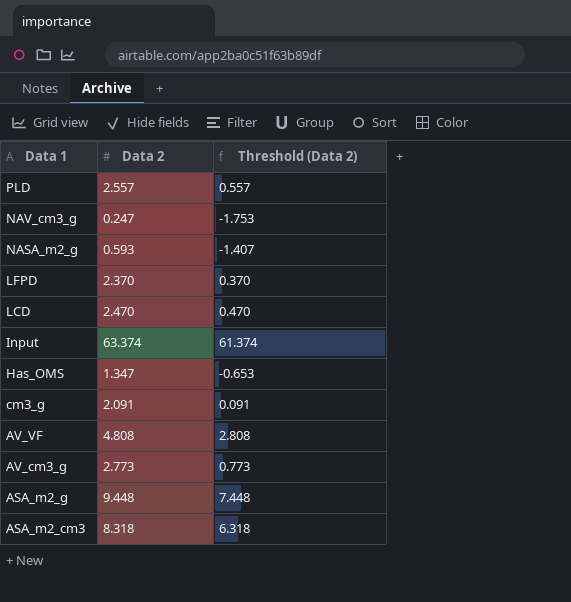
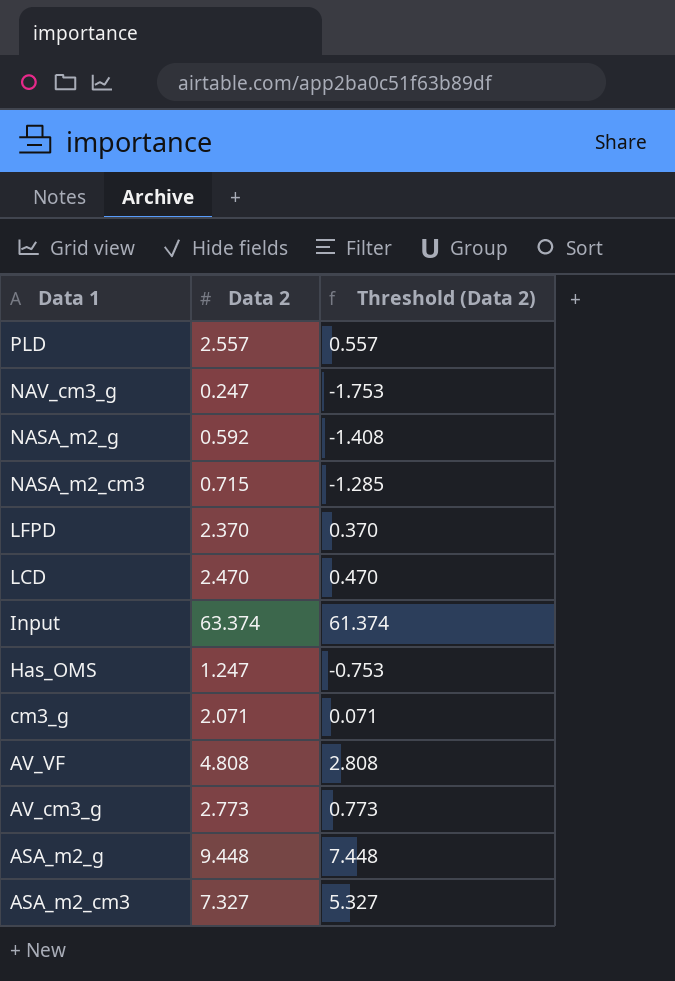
NASA_m2_g | Data 2: 0.593 -> 0.592
NASA_m2_g | Threshold (Data 2): -1.407 -> -1.408
row NASA_m2_cm3: none -> 0.715 | -1.285
Has_OMS | Data 2: 1.347 -> 1.247
Has_OMS | Threshold (Data 2): -0.653 -> -0.753
cm3_g | Data 2: 2.091 -> 2.071
cm3_g | Threshold (Data 2): 0.091 -> 0.071
ASA_m2_cm3 | Data 2: 8.318 -> 7.327
ASA_m2_cm3 | Threshold (Data 2): 6.318 -> 5.327

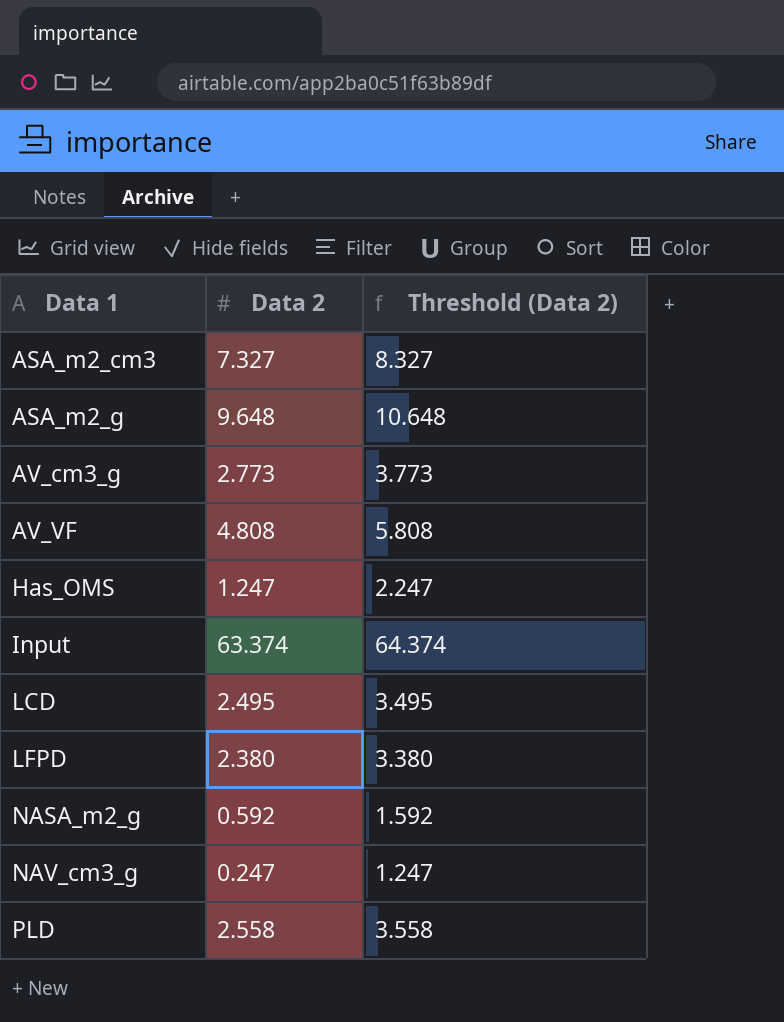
row order: Data 1 descending -> Data 1 ascending
column Threshold (Data 2) | formula: [Data 2] - 2 -> [Data 2] + 1
row NASA_m2_cm3: 0.715 | -1.285 -> none
row cm3_g: 2.071 | 0.071 -> none
ASA_m2_g | Data 2: 9.448 -> 9.648
LCD | Data 2: 2.470 -> 2.495
LFPD | Data 2: 2.370 -> 2.380
PLD | Data 2: 2.557 -> 2.558

